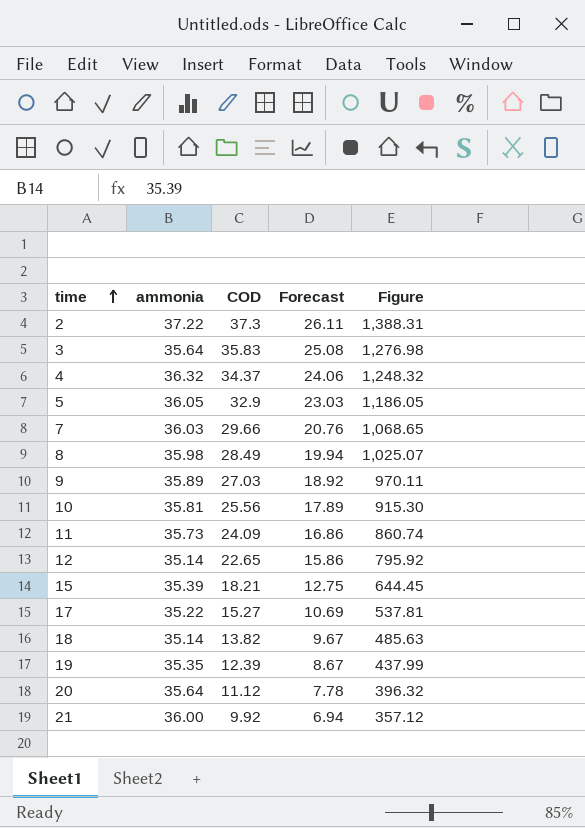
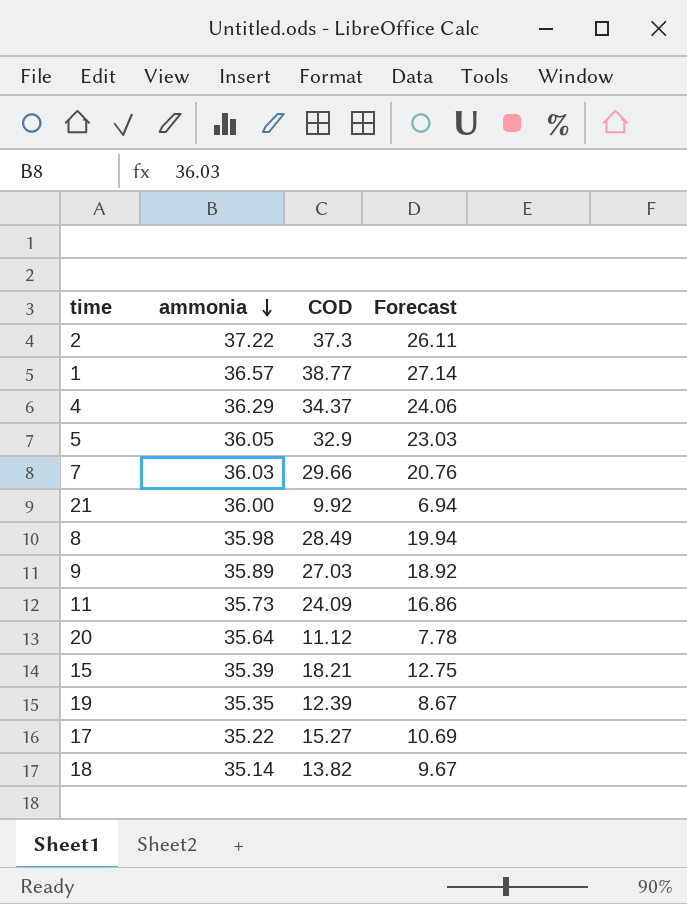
row order: time ascending -> ammonia descending
column Figure | formula: [ammonia] * [COD] -> none
row 3: 35.64 | 35.83 | 25.08 | 1,276.98 -> none
row 10: 35.81 | 25.56 | 17.89 | 915.30 -> none
row 12: 35.14 | 22.65 | 15.86 | 795.92 -> none
row 1: none -> 36.57 | 38.77 | 27.14
4 | ammonia: 36.32 -> 36.29

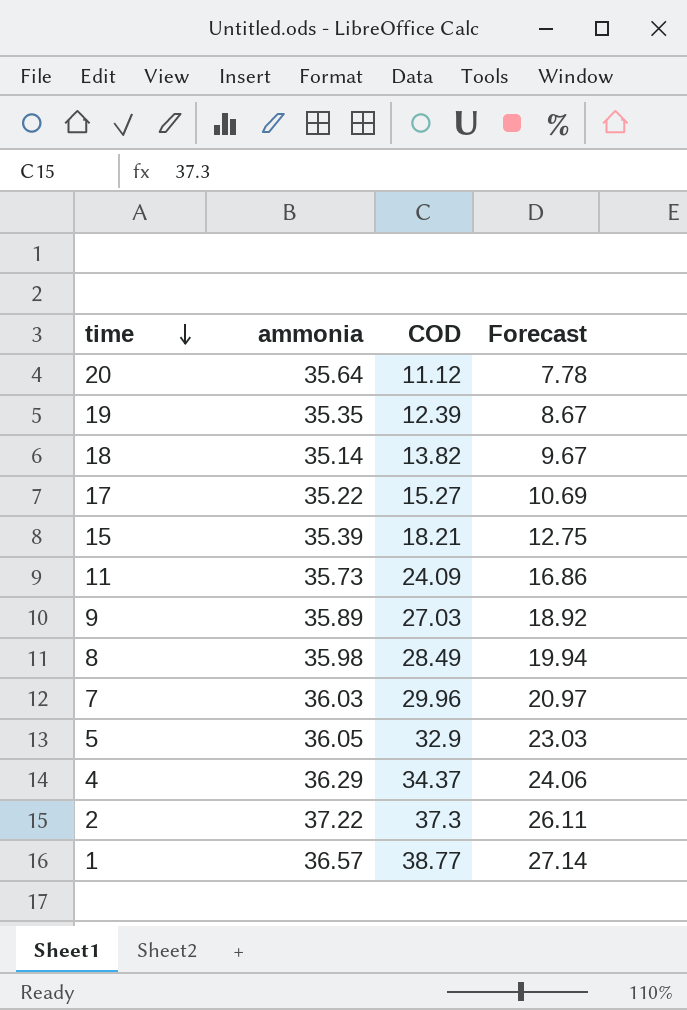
row order: ammonia descending -> time descending
row 21: 36.00 | 9.92 | 6.94 -> none
7 | COD: 29.66 -> 29.96
7 | Forecast: 20.76 -> 20.97

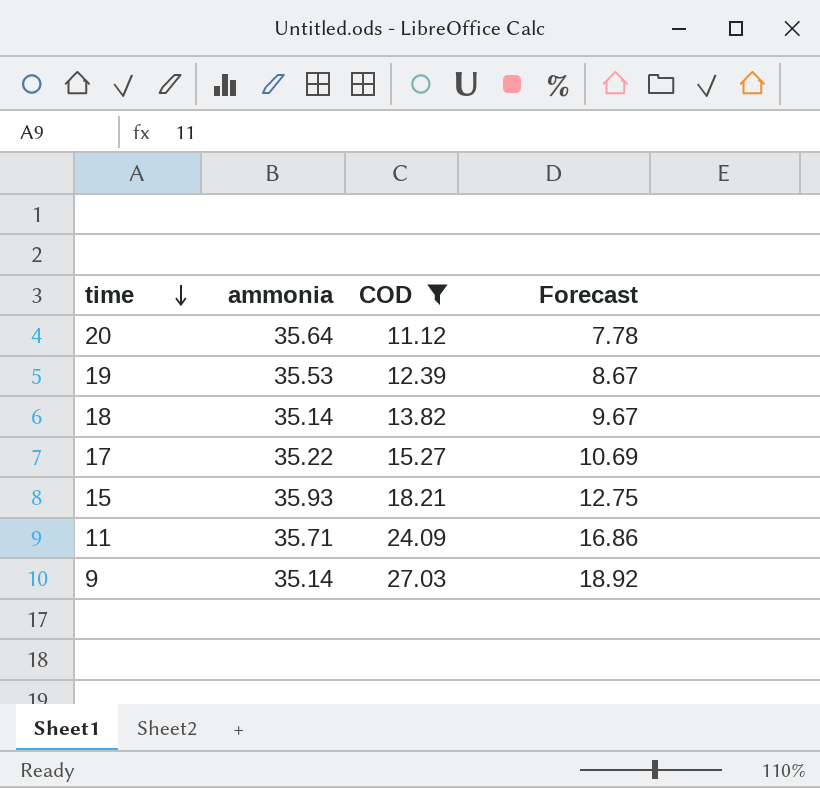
filter: none -> COD <= 27.03
19 | ammonia: 35.35 -> 35.53
15 | ammonia: 35.39 -> 35.93
11 | ammonia: 35.73 -> 35.71
9 | ammonia: 35.89 -> 35.14

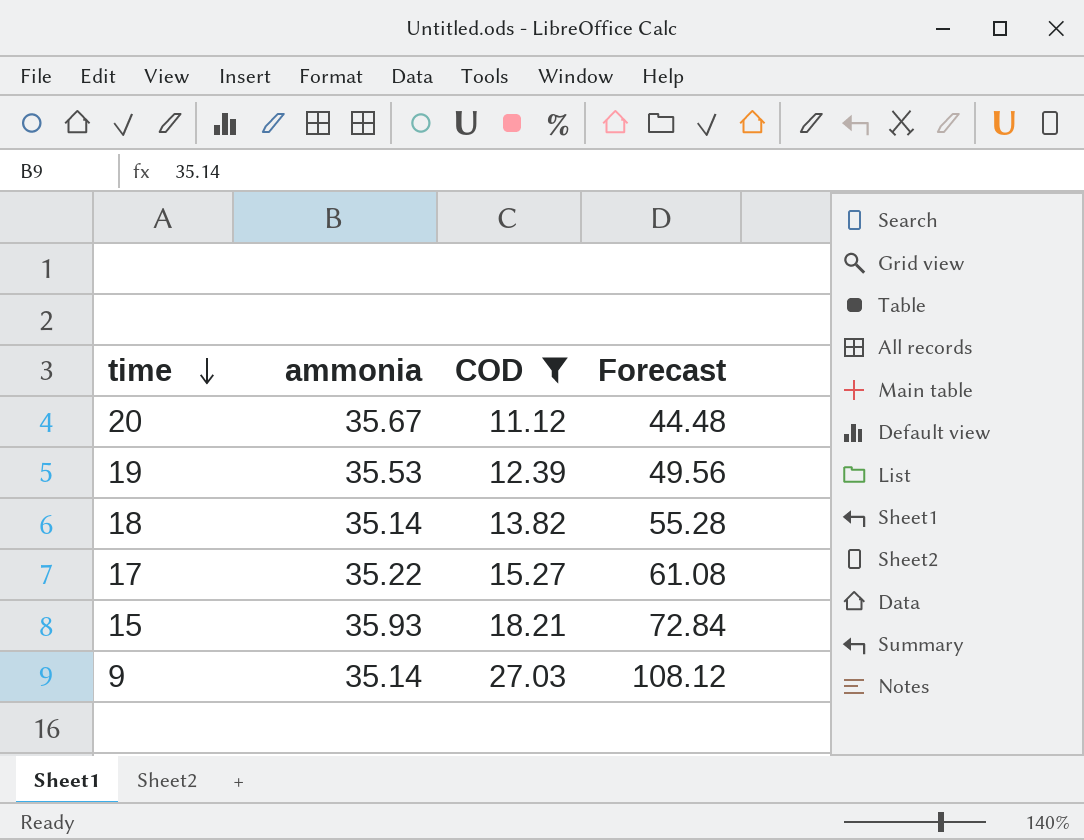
column Forecast | formula: [COD] * 0.7 -> [COD] * 4
row 11: 35.71 | 24.09 | 16.86 -> none
20 | ammonia: 35.64 -> 35.67

